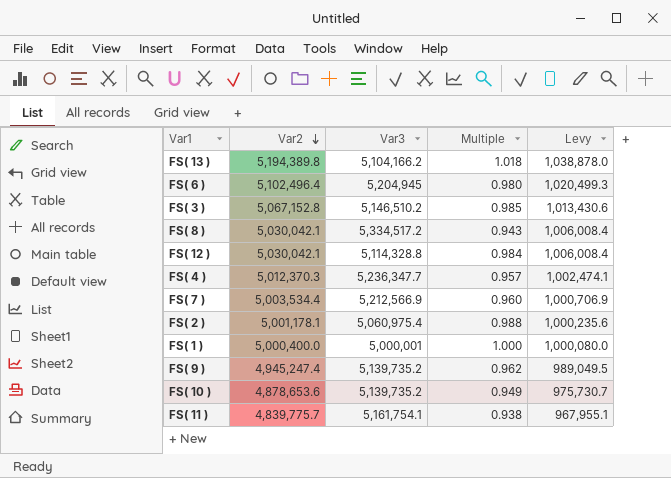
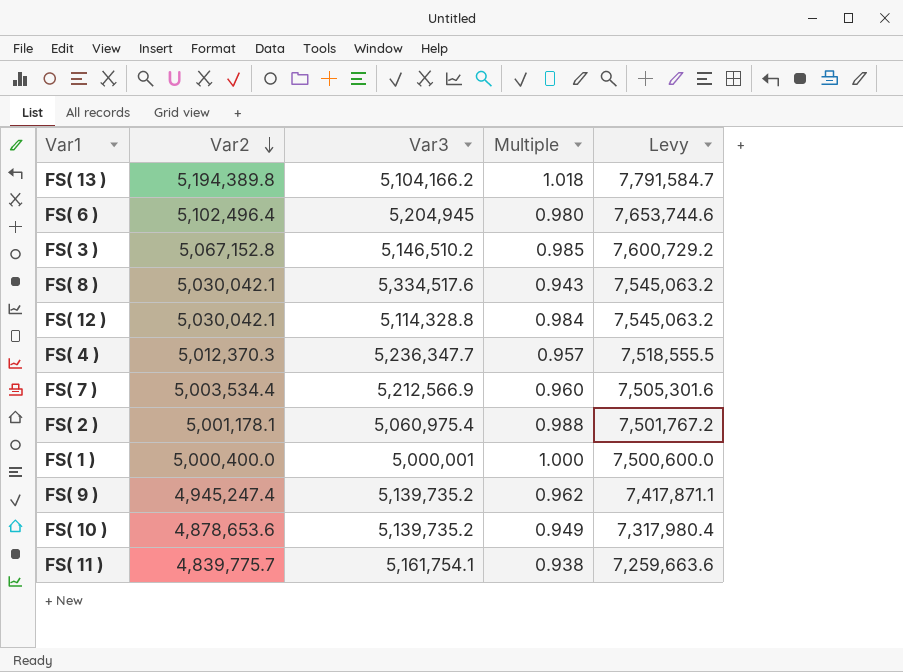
column Levy | formula: [Var2] * 0.2 -> [Var2] * 1.5
FS( 8 ) | Var3: 5,334,517.2 -> 5,334,517.6

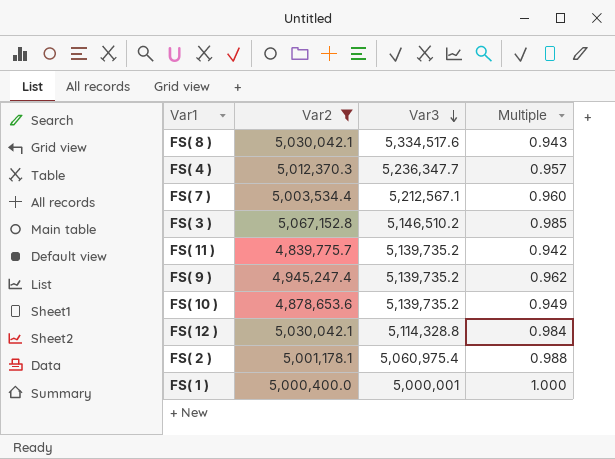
filter: none -> Var2 <= 5,067,152.8
row order: Var2 descending -> Var3 descending
column Levy | formula: [Var2] * 1.5 -> none
FS( 7 ) | Var3: 5,212,566.9 -> 5,212,567.1
FS( 11 ) | Var3: 5,161,754.1 -> 5,139,735.2
FS( 11 ) | Multiple: 0.938 -> 0.942

